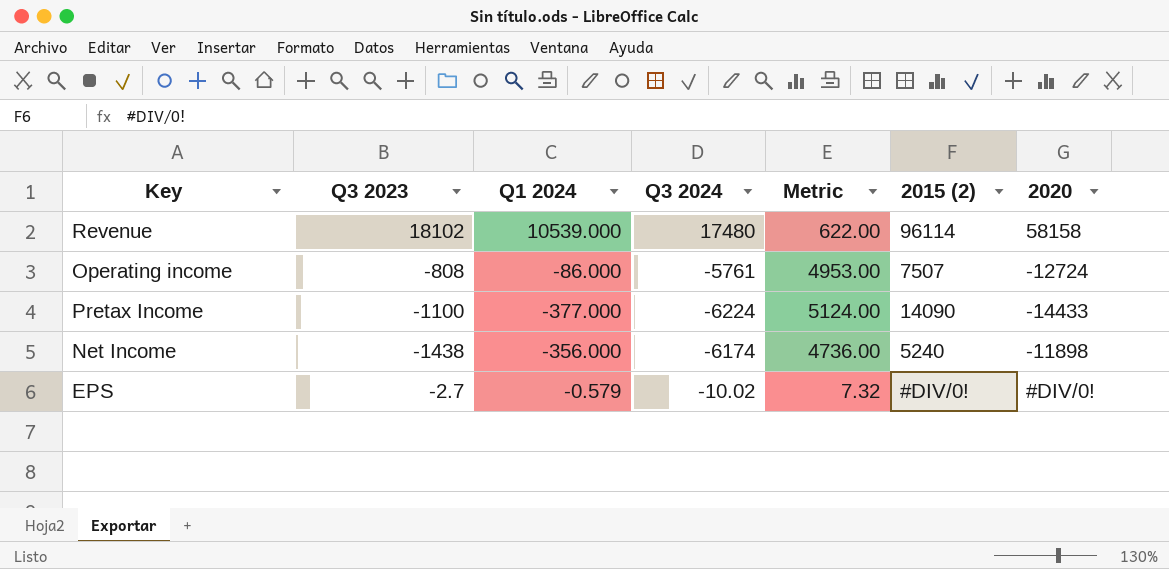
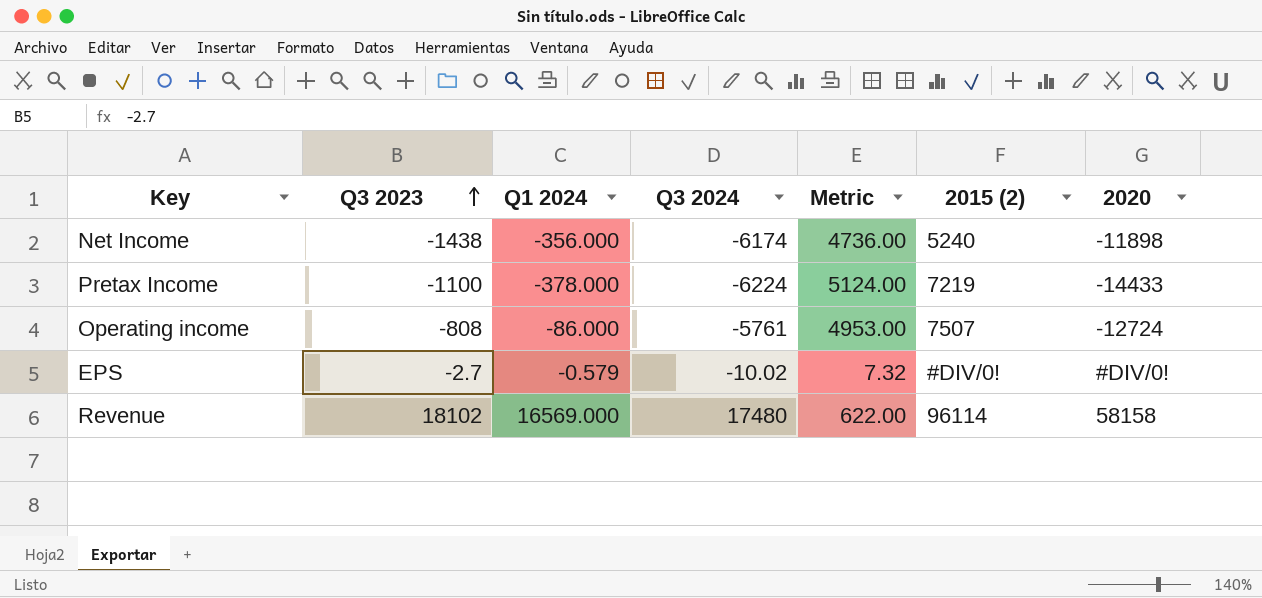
row order: none -> Q3 2023 ascending
Pretax Income | Q1 2024: -377.000 -> -378.000
Pretax Income | 2015 (2): 14090 -> 7219
Revenue | Q1 2024: 10539.000 -> 16569.000

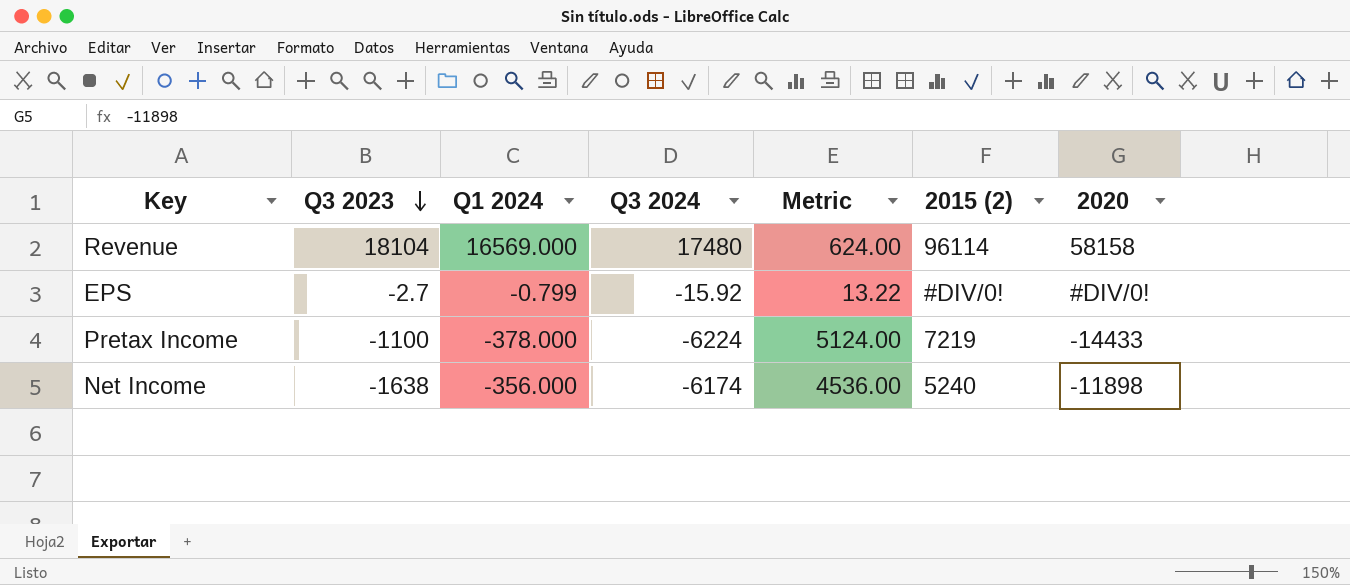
row order: Q3 2023 ascending -> Q3 2023 descending
row Operating income: -808 | -86.000 | -5761 | 4953.00 | 7507 | -12724 -> none
Revenue | Q3 2023: 18102 -> 18104
Revenue | Metric: 622.00 -> 624.00
EPS | Q1 2024: -0.579 -> -0.799
EPS | Q3 2024: -10.02 -> -15.92
EPS | Metric: 7.32 -> 13.22
Net Income | Q3 2023: -1438 -> -1638
Net Income | Metric: 4736.00 -> 4536.00

